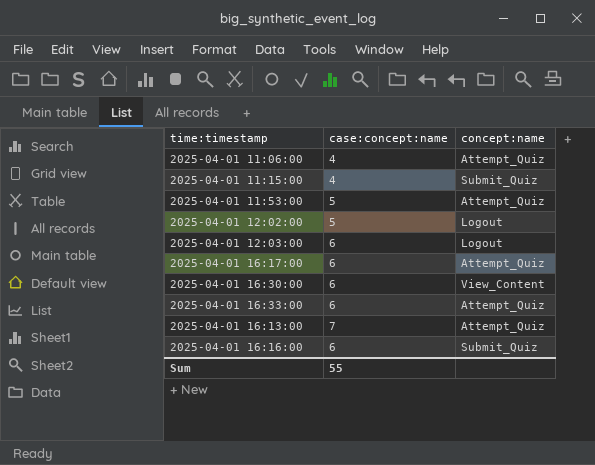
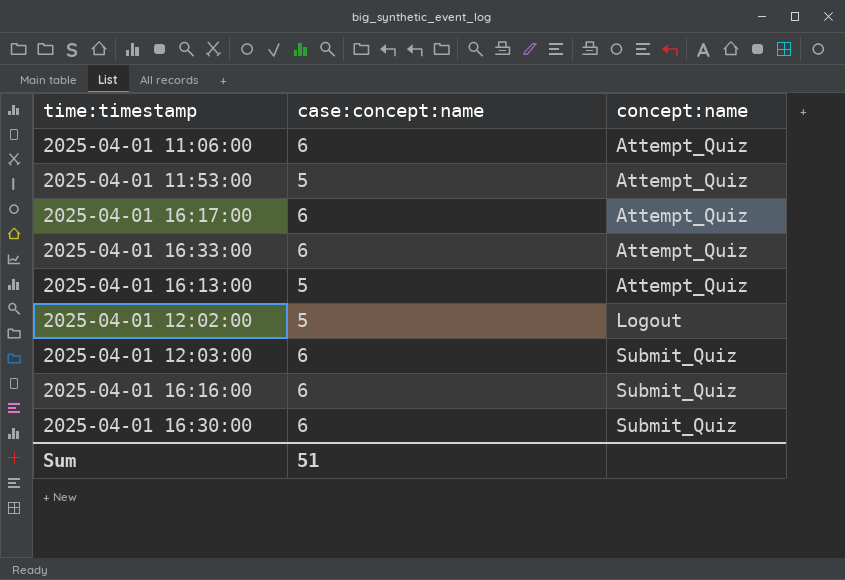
row order: none -> concept:name ascending
row 2025-04-01 11:15:00: 4 | Submit_Quiz -> none
2025-04-01 11:06:00 | case:concept:name: 4 -> 6
2025-04-01 16:13:00 | case:concept:name: 7 -> 5
2025-04-01 12:03:00 | concept:name: Logout -> Submit_Quiz
2025-04-01 16:30:00 | concept:name: View_Content -> Submit_Quiz
Sum | case:concept:name: 55 -> 51

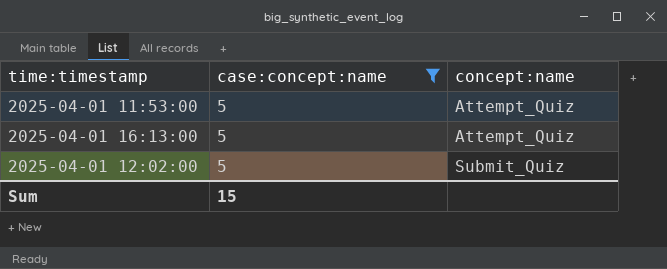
filter: none -> case:concept:name = 5
2025-04-01 12:02:00 | concept:name: Logout -> Submit_Quiz
Sum | case:concept:name: 51 -> 15

